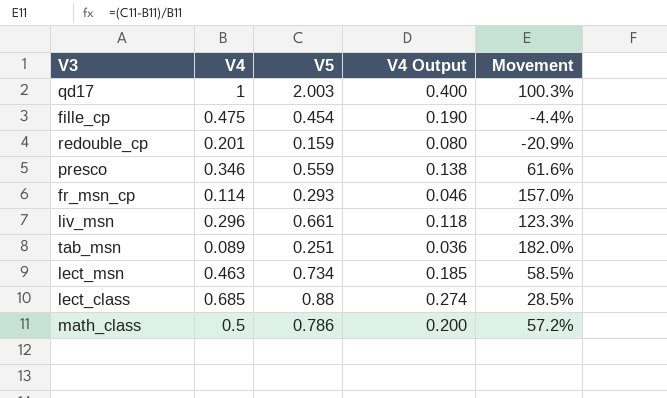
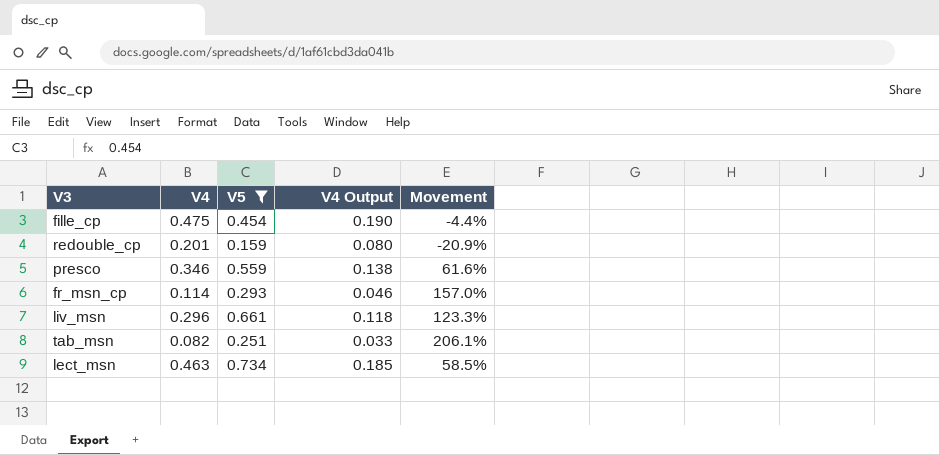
filter: none -> V5 <= 0.734
tab_msn | V4: 0.089 -> 0.082
tab_msn | V4 Output: 0.036 -> 0.033
tab_msn | Movement: 182.0% -> 206.1%

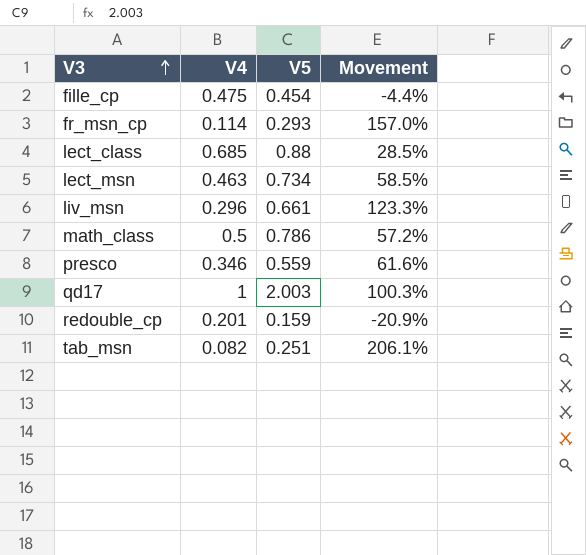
filter: V5 <= 0.734 -> none
row order: none -> V3 ascending
column V4 Output | formula: [V4] * 0.4 -> none

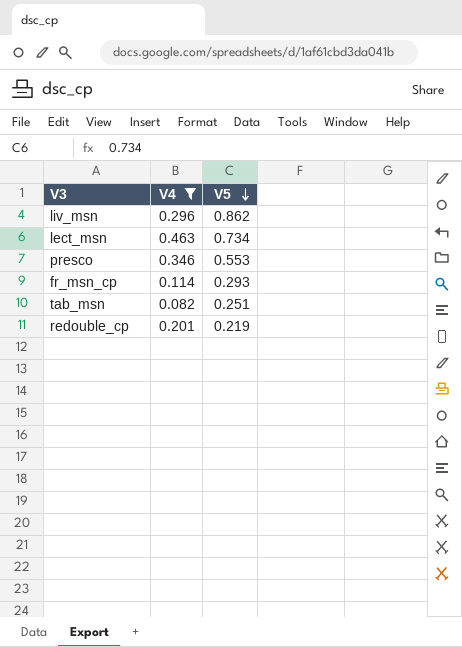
filter: none -> V4 <= 0.463
row order: V3 ascending -> V5 descending
column Movement | formula: ([V5] - [V4]) / [V4] -> none
liv_msn | V5: 0.661 -> 0.862
presco | V5: 0.559 -> 0.553
redouble_cp | V5: 0.159 -> 0.219

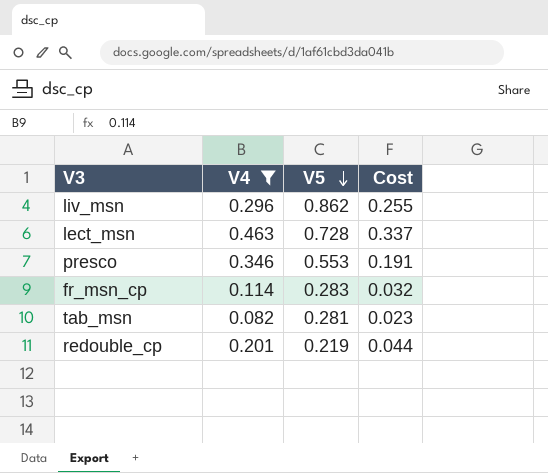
column Cost | formula: none -> [V4] * [V5]
lect_msn | V5: 0.734 -> 0.728
fr_msn_cp | V5: 0.293 -> 0.283
tab_msn | V5: 0.251 -> 0.281

